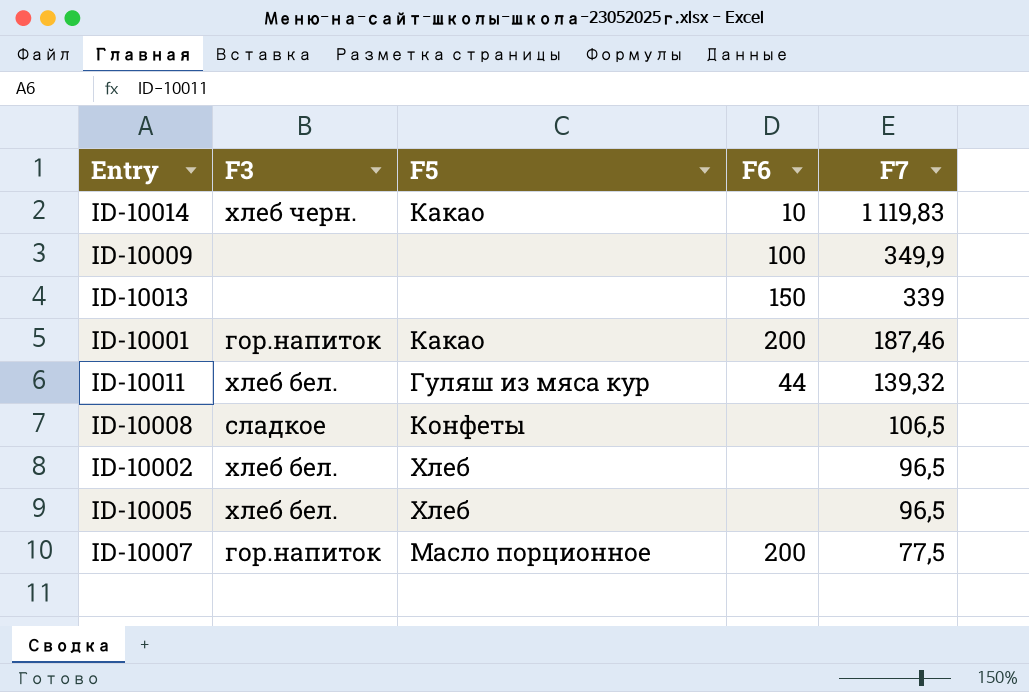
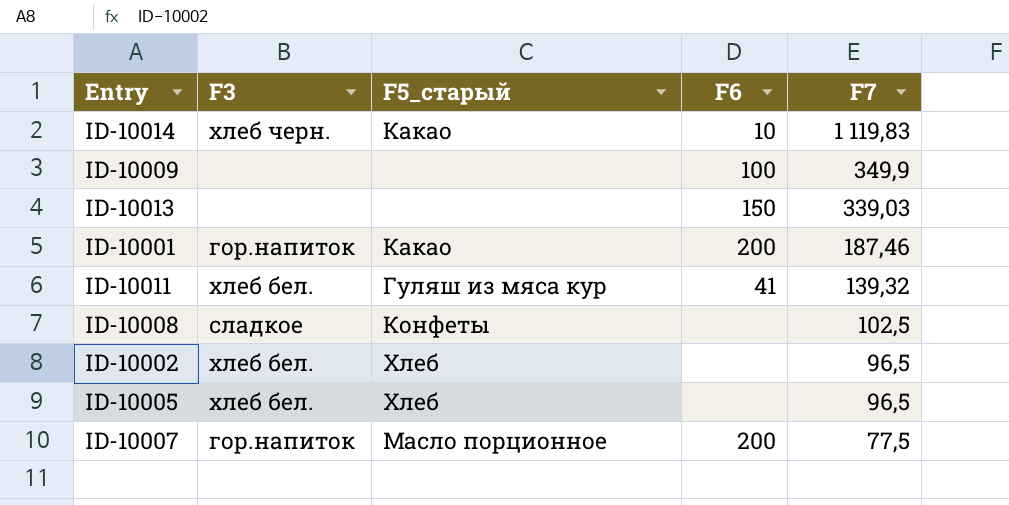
column name: F5 -> F5_старый
ID-10013 | F7: 339 -> 339,03
ID-10011 | F6: 44 -> 41
ID-10008 | F7: 106,5 -> 102,5

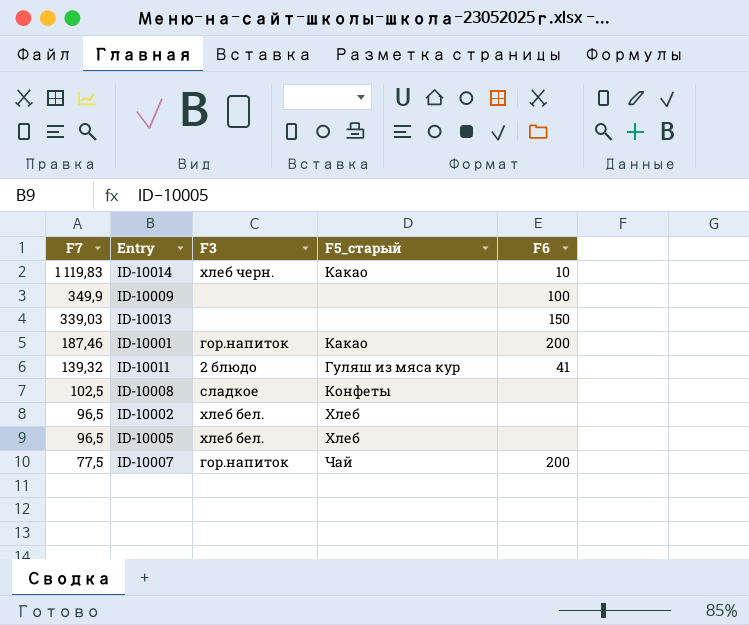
column F7 | position: 5 -> 1
ID-10011 | F3: хлеб бел. -> 2 блюдо
ID-10007 | F5_старый: Масло порционное -> Чай

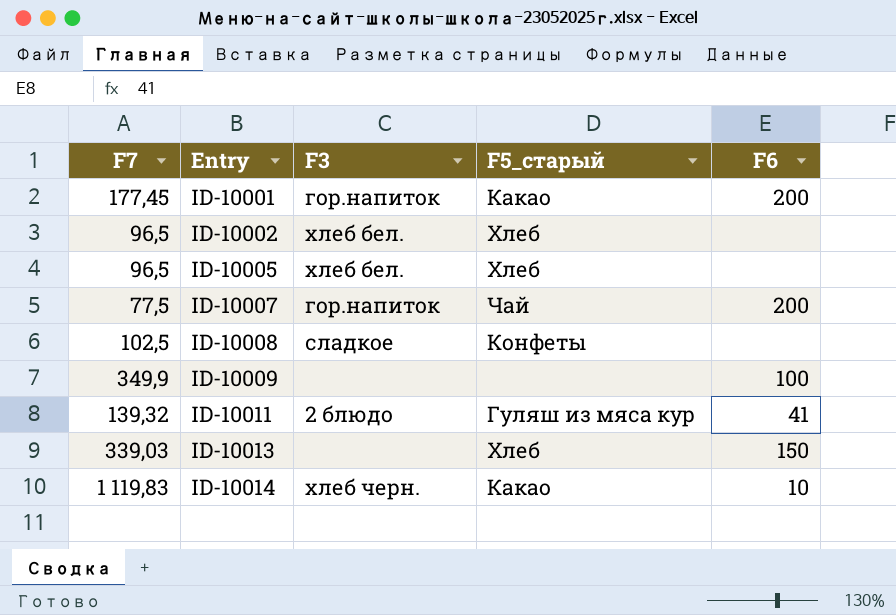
row order: F7 descending -> Entry ascending
ID-10001 | F7: 187,46 -> 177,45
ID-10013 | F5_старый: none -> Хлеб

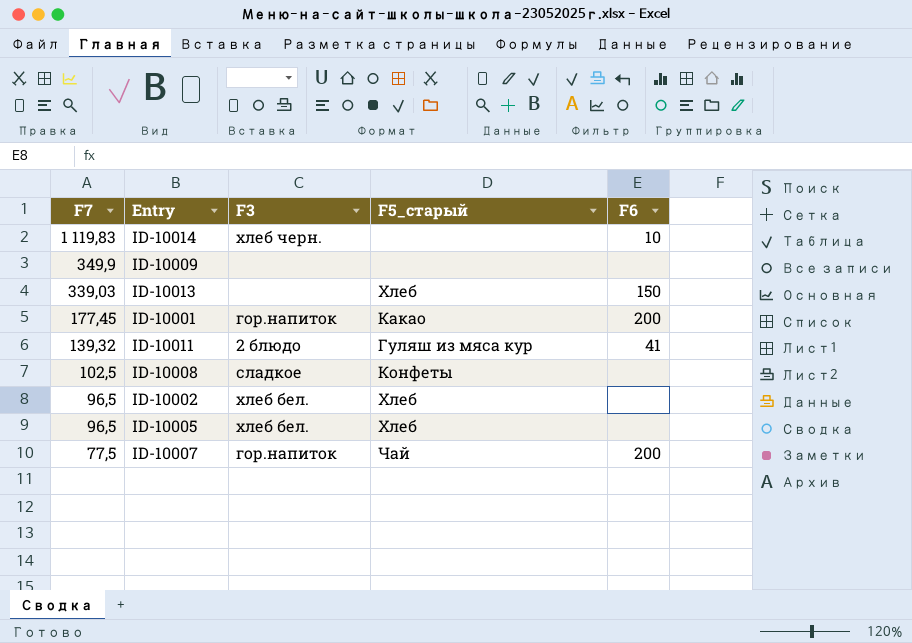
row order: Entry ascending -> F7 descending
ID-10014 | F5_старый: Какао -> none
ID-10009 | F6: 100 -> none

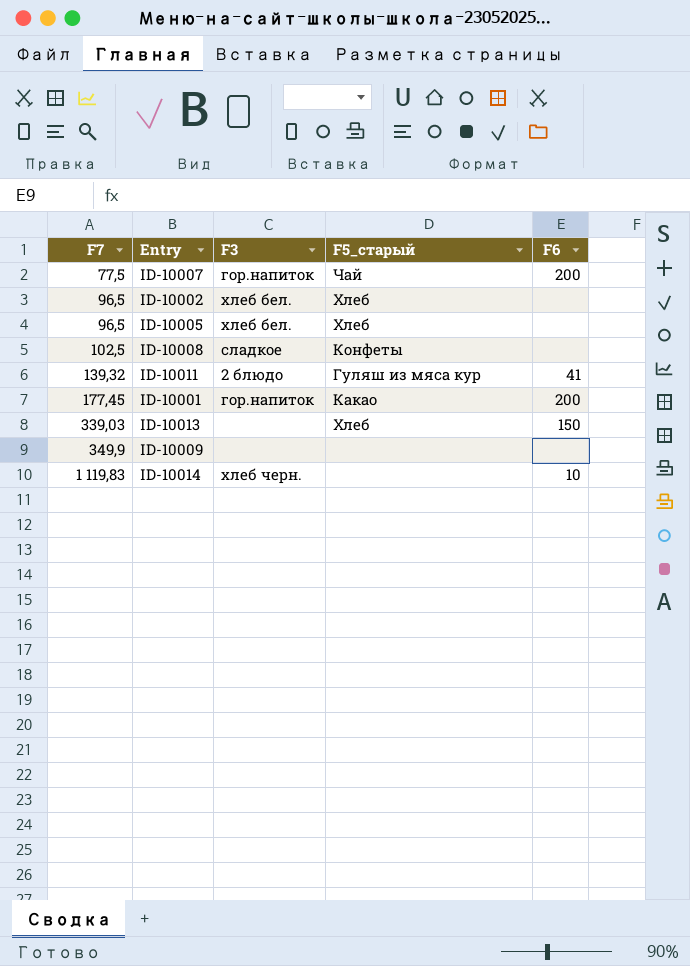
row order: F7 descending -> F7 ascending

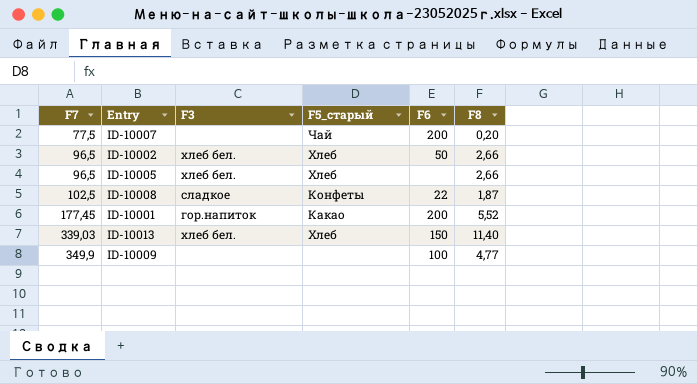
column F8 | position: none -> 6
row ID-10011: 139,32 | 2 блюдо | Гуляш из мяса кур | 41 -> none
row ID-10014: 1 119,83 | хлеб черн. | none | 10 -> none
ID-10007 | F3: гор.напиток -> none
ID-10002 | F6: none -> 50
ID-10008 | F6: none -> 22
ID-10013 | F3: none -> хлеб бел.
ID-10009 | F6: none -> 100

